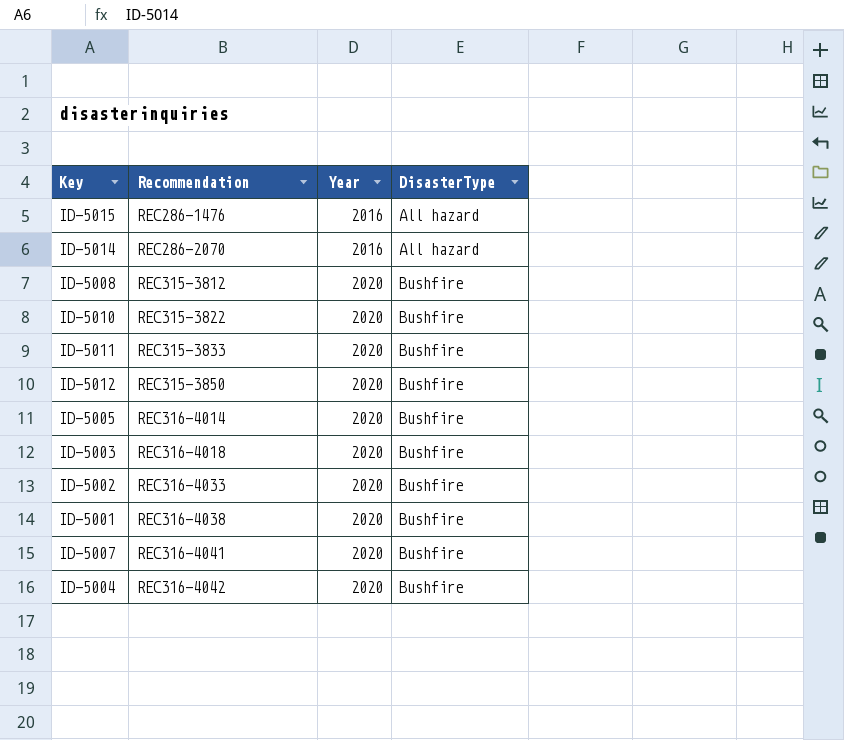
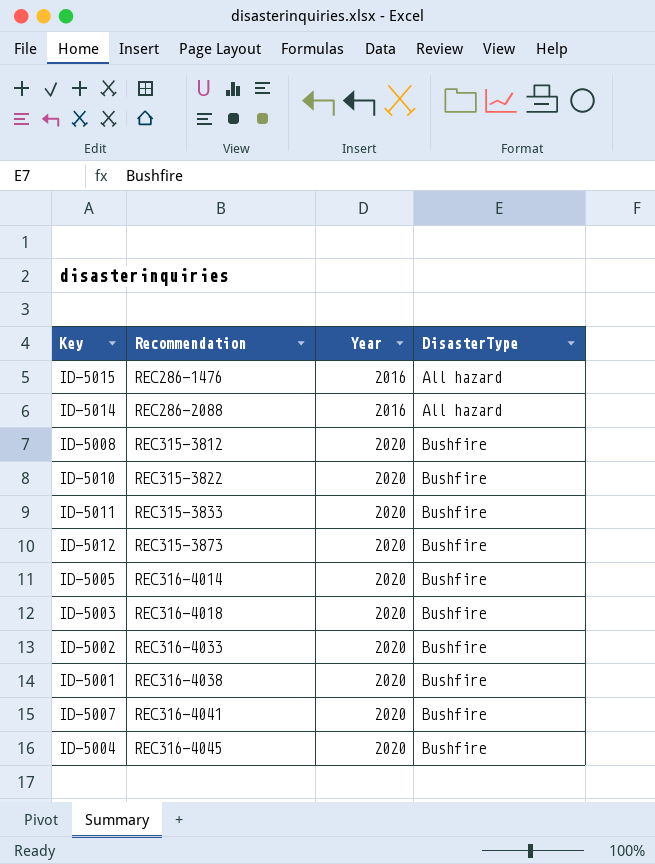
ID-5014 | Recommendation: REC286-2070 -> REC286-2088
ID-5012 | Recommendation: REC315-3850 -> REC315-3873
ID-5004 | Recommendation: REC316-4042 -> REC316-4045

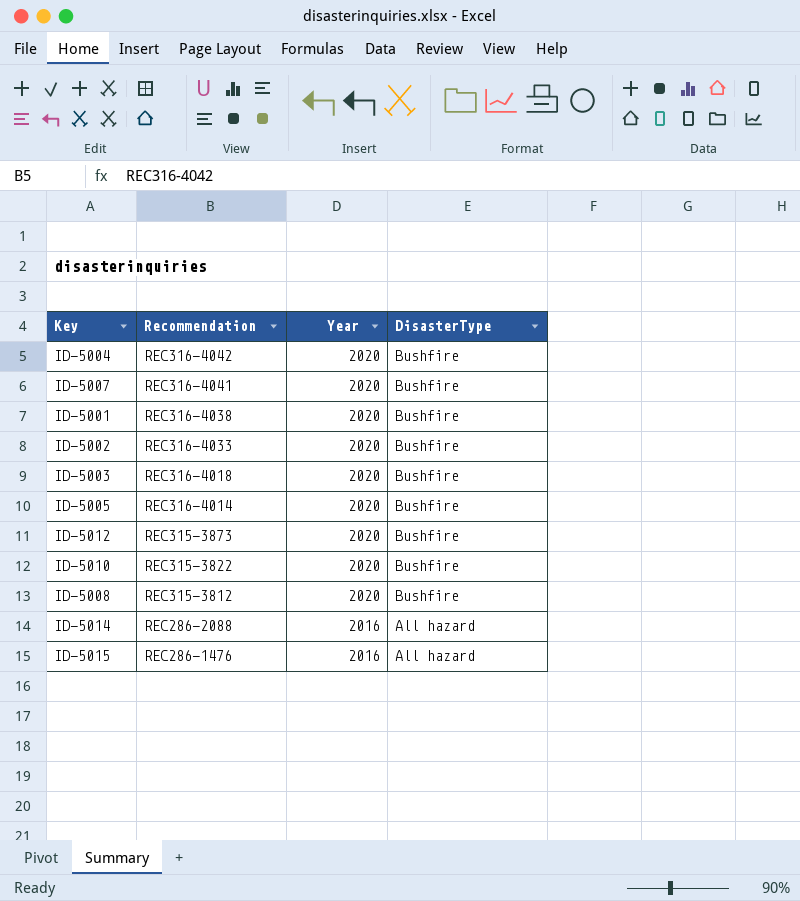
row order: Recommendation ascending -> Recommendation descending
row ID-5011: REC315-3833 | 2020 | Bushfire -> none
ID-5004 | Recommendation: REC316-4045 -> REC316-4042

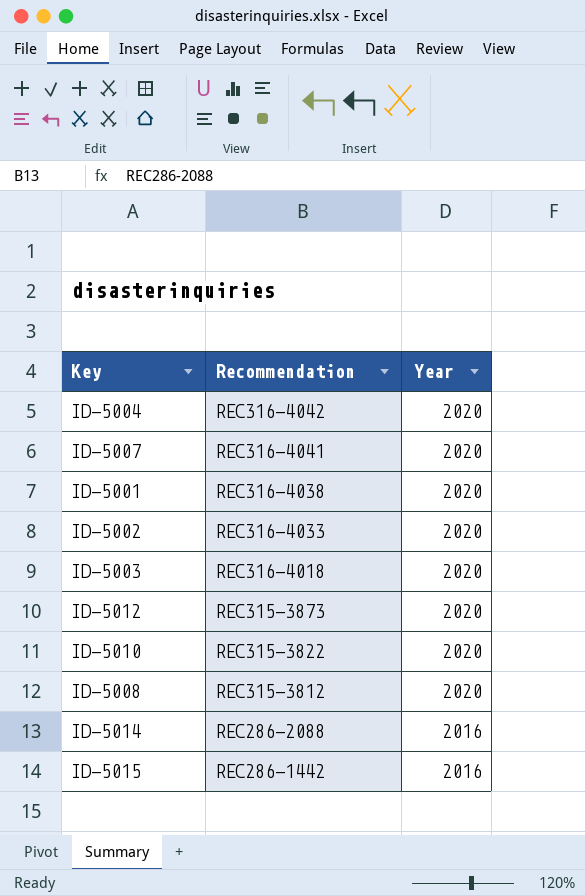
column DisasterType | position: 4 -> none
row ID-5005: REC316-4014 | 2020 | Bushfire -> none
ID-5015 | Recommendation: REC286-1476 -> REC286-1442

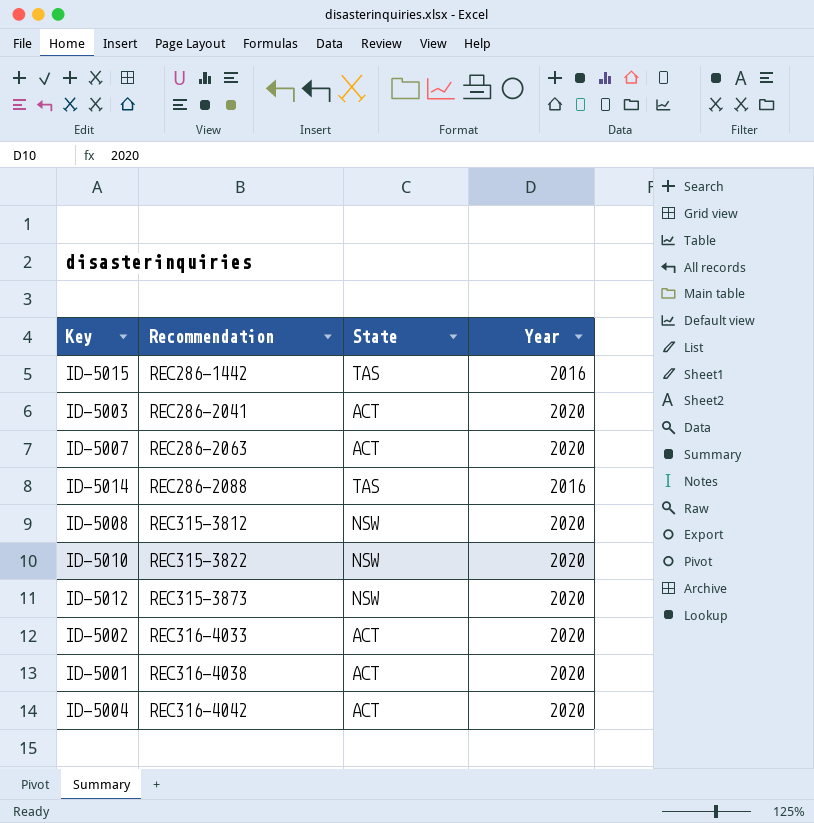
row order: Recommendation descending -> Recommendation ascending
column State | position: none -> 3
ID-5003 | Recommendation: REC316-4018 -> REC286-2041
ID-5007 | Recommendation: REC316-4041 -> REC286-2063

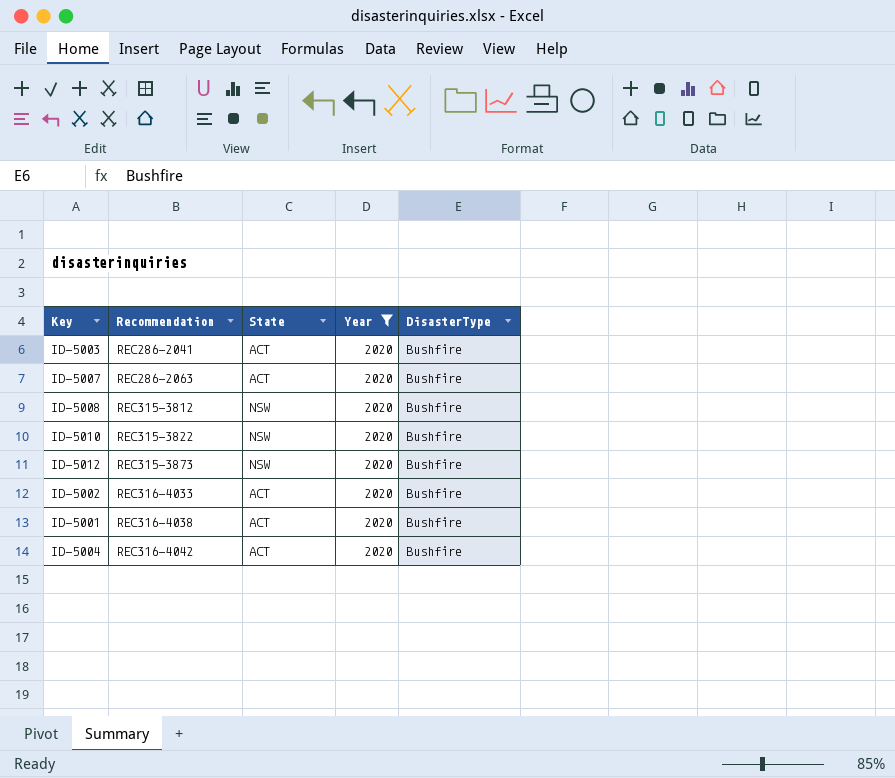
filter: none -> Year = 2020
column DisasterType | position: none -> 5

